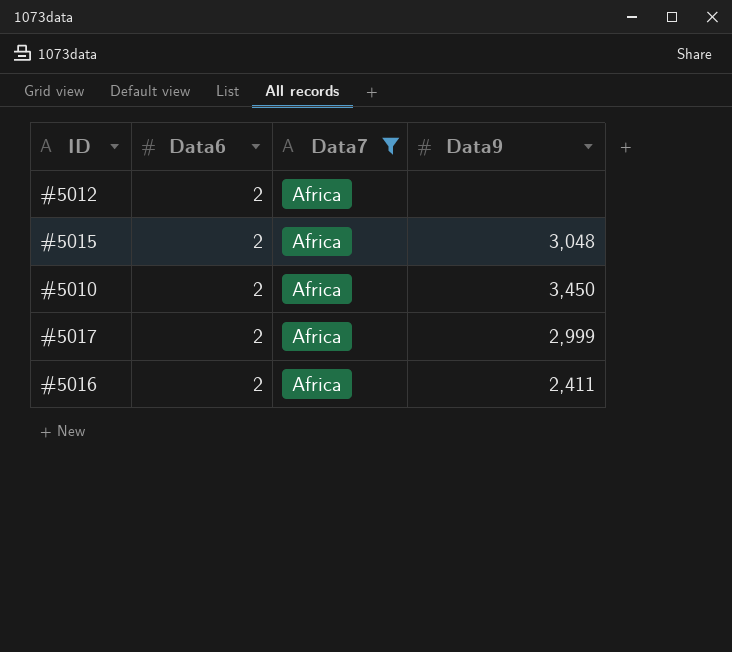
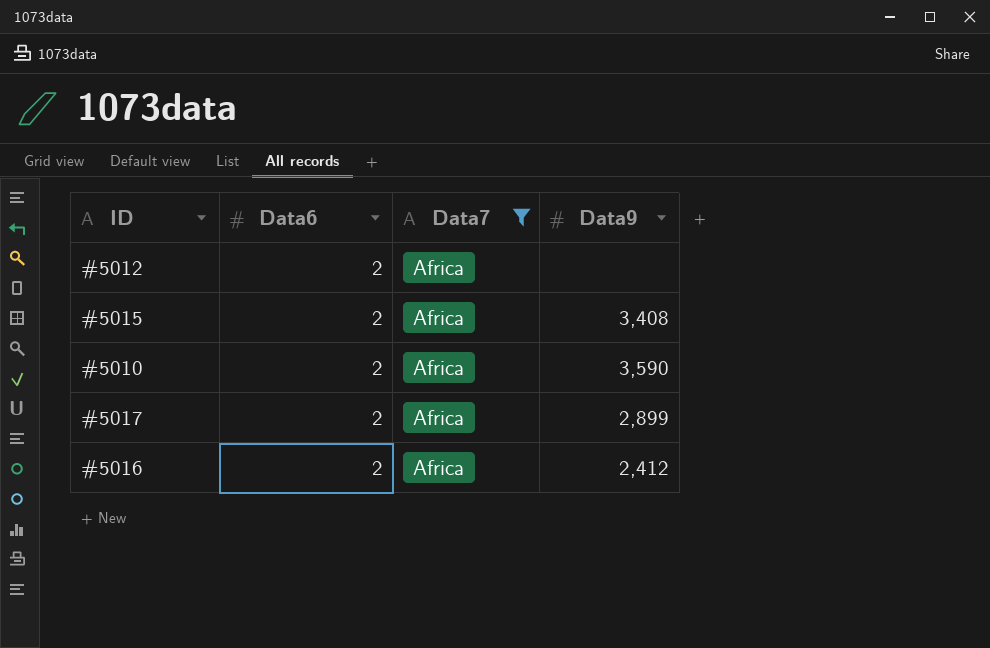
#5015 | Data9: 3,048 -> 3,408
#5010 | Data9: 3,450 -> 3,590
#5017 | Data9: 2,999 -> 2,899
#5016 | Data9: 2,411 -> 2,412

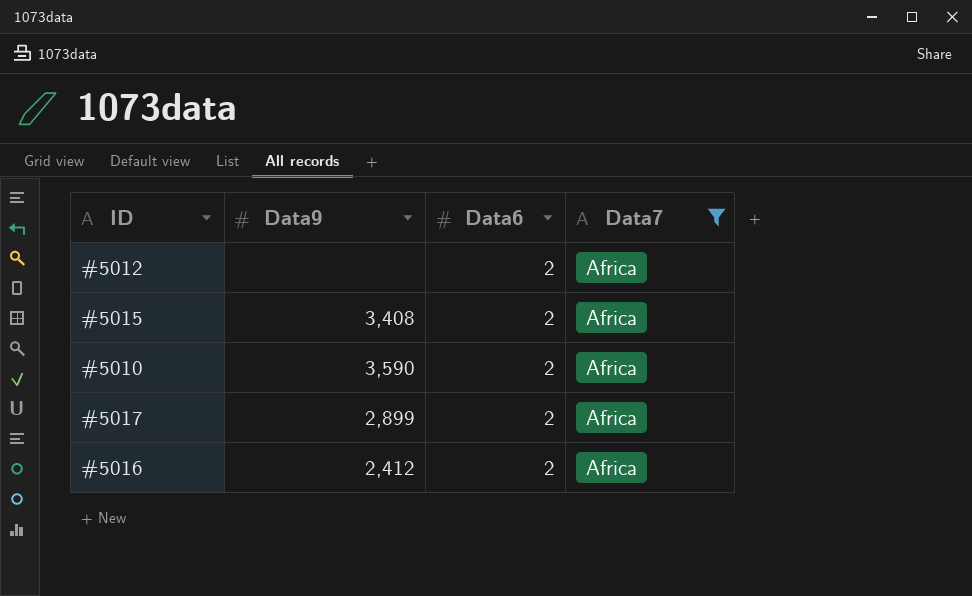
column Data9 | position: 4 -> 2

